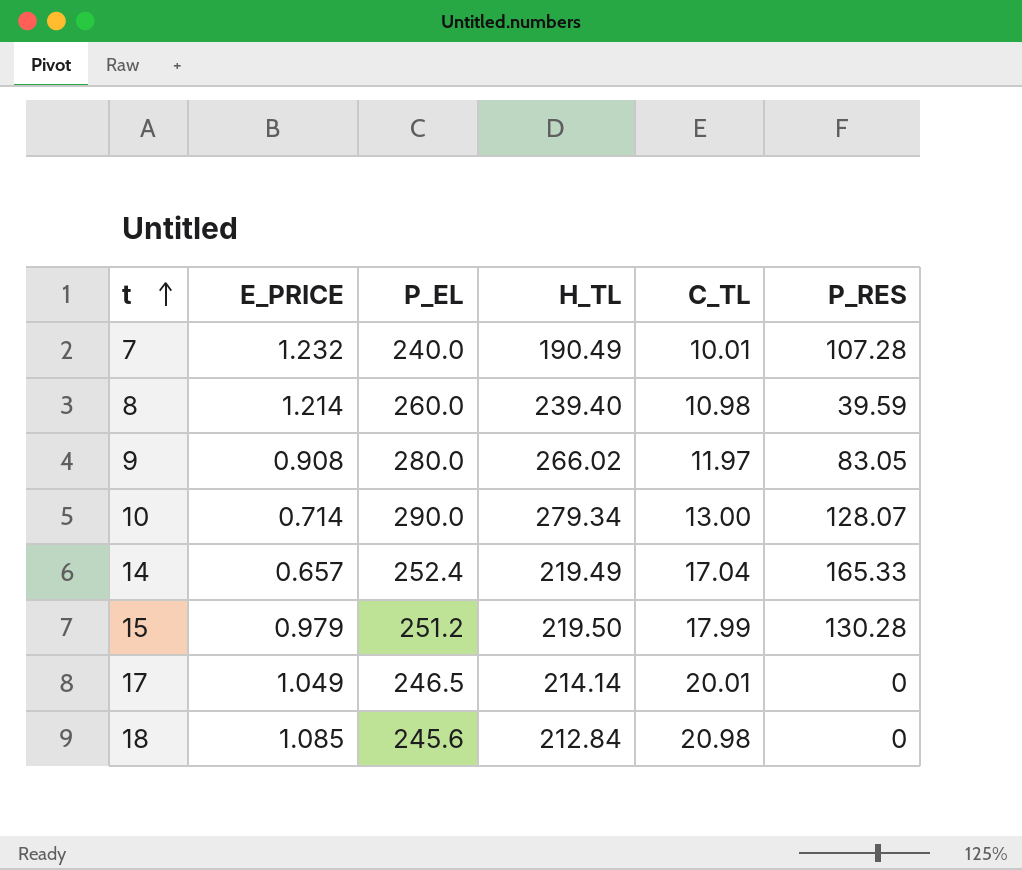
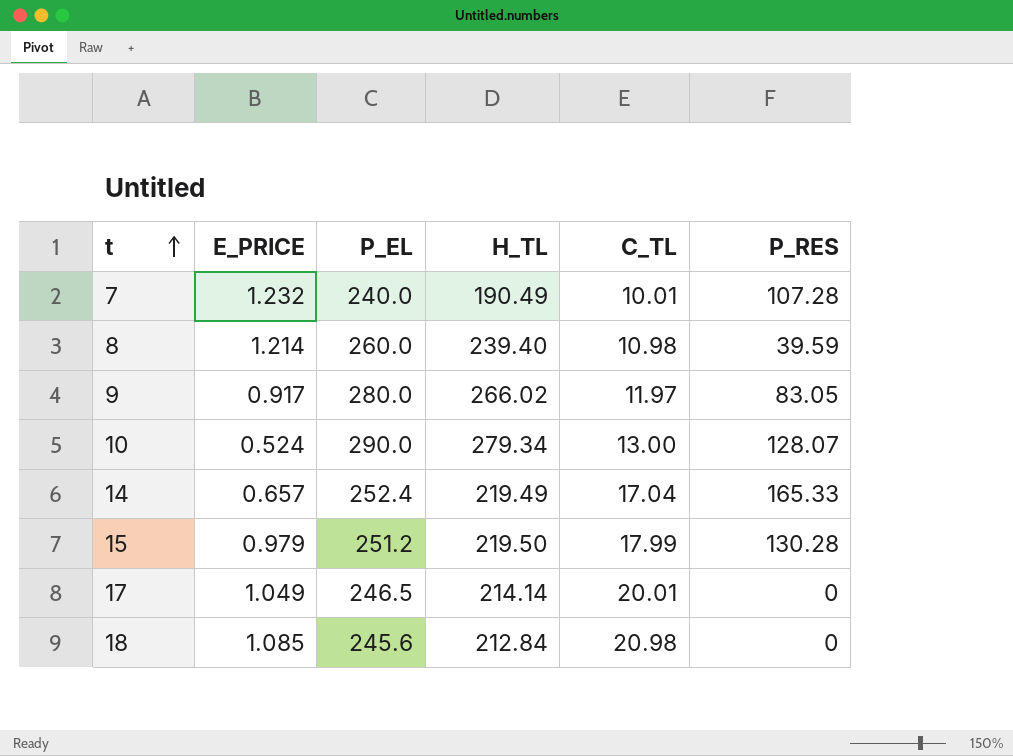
9 | E_PRICE: 0.908 -> 0.917
10 | E_PRICE: 0.714 -> 0.524

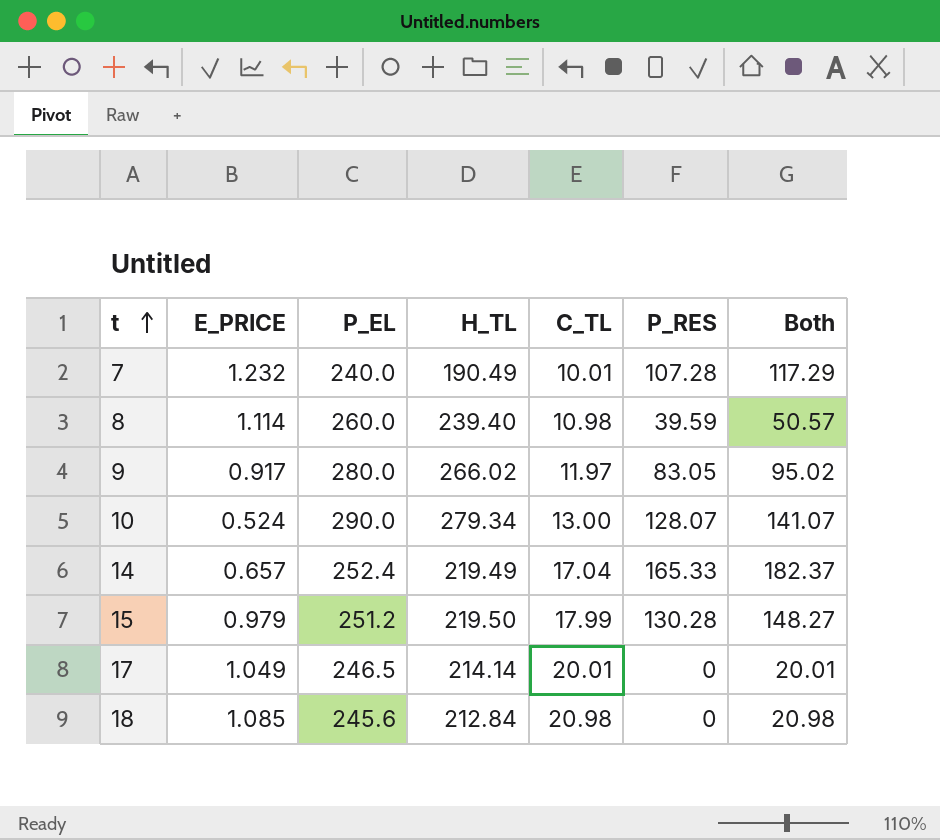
column Both | formula: none -> [C_TL] + [P_RES]
8 | E_PRICE: 1.214 -> 1.114

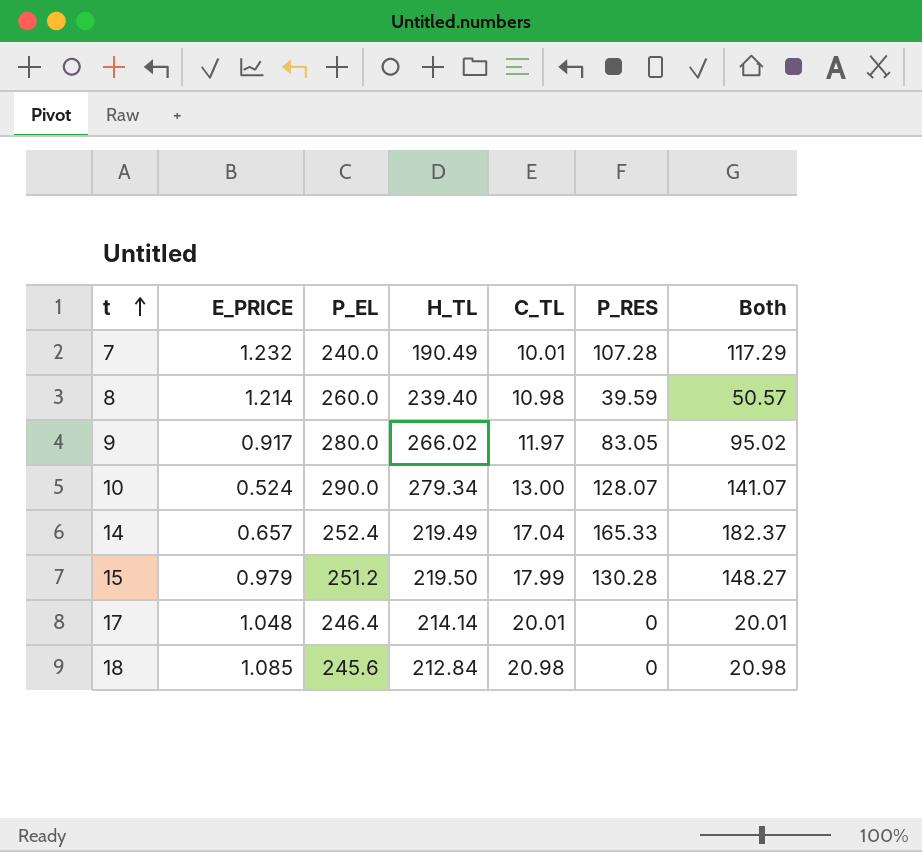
8 | E_PRICE: 1.114 -> 1.214
17 | E_PRICE: 1.049 -> 1.048
17 | P_EL: 246.5 -> 246.4

